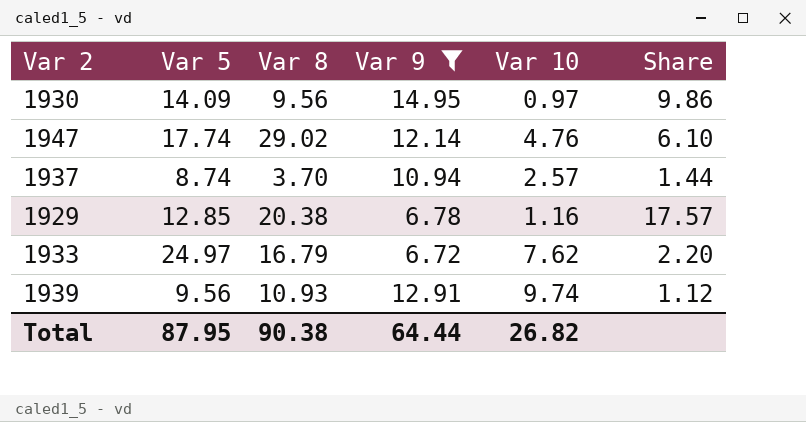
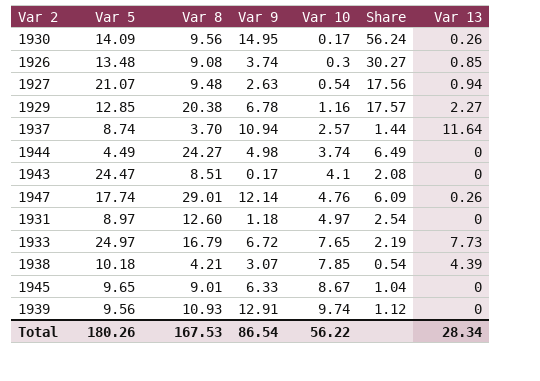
filter: Var 9 >= 6.72 -> none
row order: none -> Var 10 ascending
column Var 13 | position: none -> 7
1930 | Var 10: 0.97 -> 0.17
1930 | Share: 9.86 -> 56.24
1947 | Var 8: 29.02 -> 29.01
1947 | Share: 6.10 -> 6.09
1933 | Var 10: 7.62 -> 7.65
1933 | Share: 2.20 -> 2.19
Total | Var 5: 87.95 -> 180.26
Total | Var 8: 90.38 -> 167.53
Total | Var 9: 64.44 -> 86.54
Total | Var 10: 26.82 -> 56.22

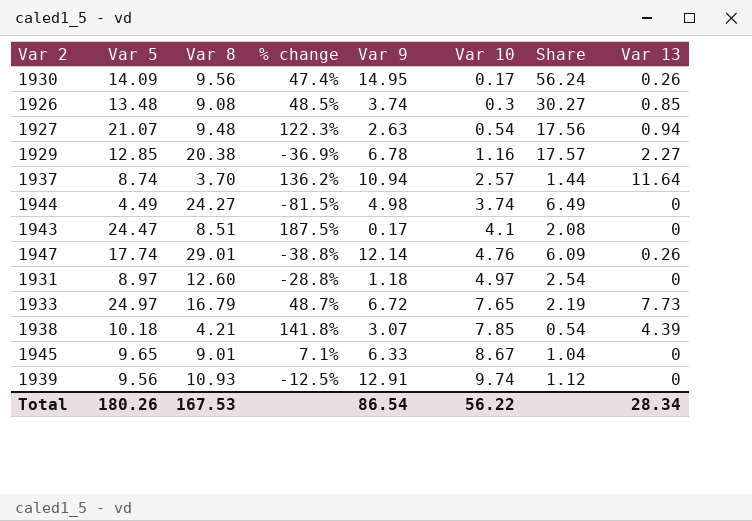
column % change | formula: none -> ([Var 5] - [Var 8]) / [Var 8]

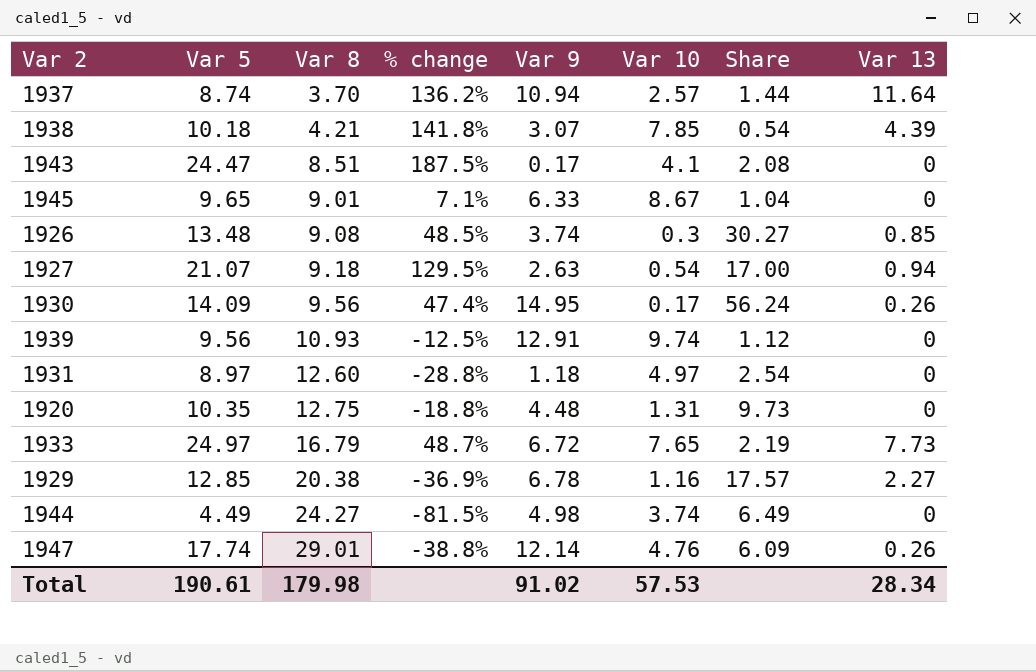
row order: Var 10 ascending -> Var 8 ascending
1927 | Var 8: 9.48 -> 9.18
1927 | % change: 122.3% -> 129.5%
1927 | Share: 17.56 -> 17.00
row 1920: none -> 10.35 | 12.75 | -18.8% | 4.48 | 1.31 | 9.73 | 0
Total | Var 5: 180.26 -> 190.61
Total | Var 8: 167.53 -> 179.98
Total | Var 9: 86.54 -> 91.02
Total | Var 10: 56.22 -> 57.53

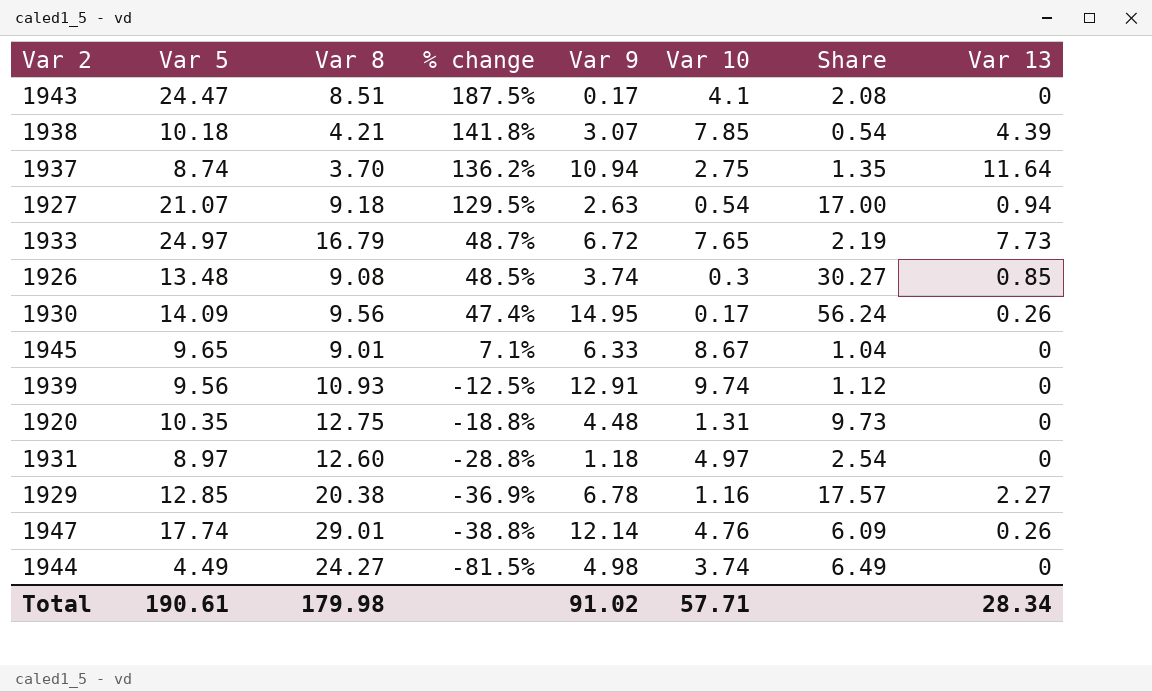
row order: Var 8 ascending -> % change descending
1937 | Var 10: 2.57 -> 2.75
1937 | Share: 1.44 -> 1.35
Total | Var 10: 57.53 -> 57.71

